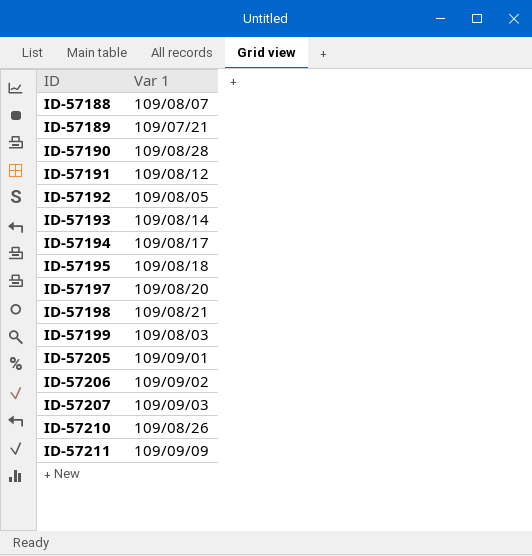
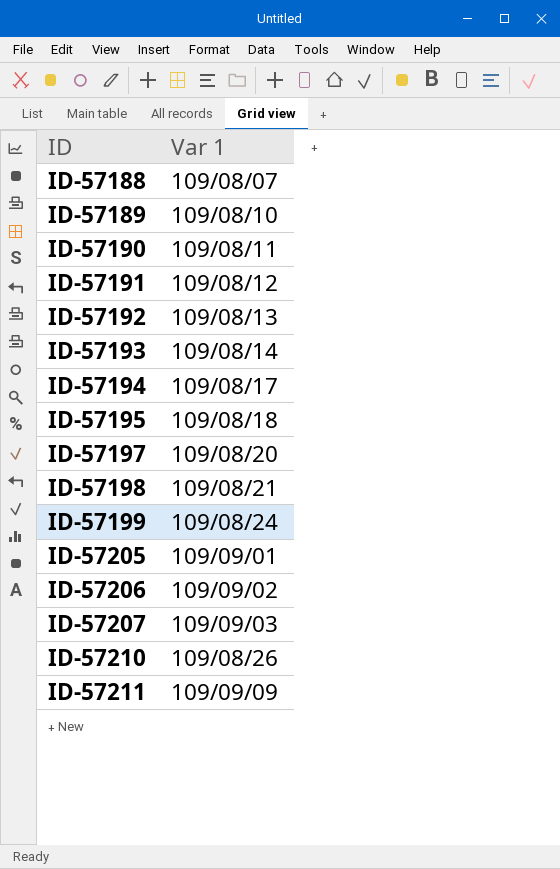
ID-57189 | Var 1: 109/07/21 -> 109/08/10
ID-57190 | Var 1: 109/08/28 -> 109/08/11
ID-57192 | Var 1: 109/08/05 -> 109/08/13
ID-57199 | Var 1: 109/08/03 -> 109/08/24

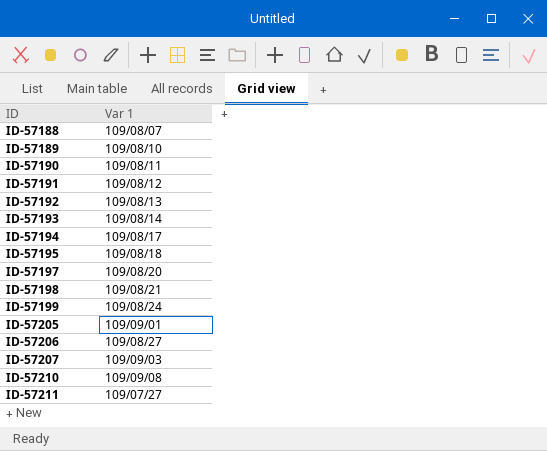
ID-57206 | Var 1: 109/09/02 -> 109/08/27
ID-57210 | Var 1: 109/08/26 -> 109/09/08
ID-57211 | Var 1: 109/09/09 -> 109/07/27

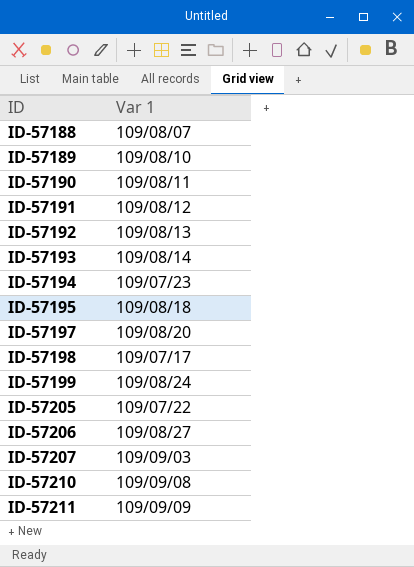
ID-57194 | Var 1: 109/08/17 -> 109/07/23
ID-57198 | Var 1: 109/08/21 -> 109/07/17
ID-57205 | Var 1: 109/09/01 -> 109/07/22
ID-57211 | Var 1: 109/07/27 -> 109/09/09

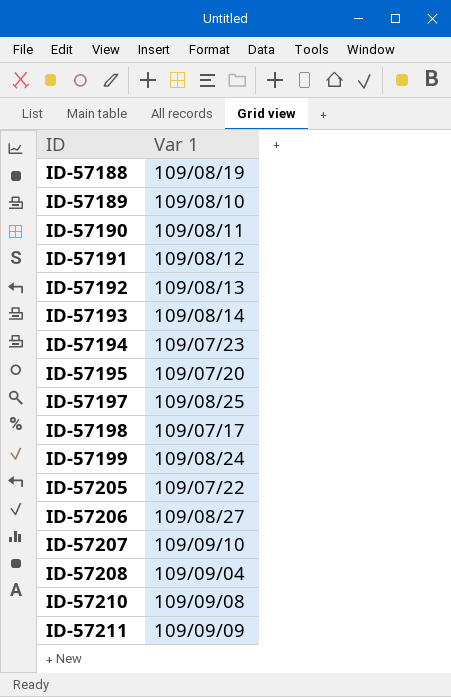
ID-57188 | Var 1: 109/08/07 -> 109/08/19
ID-57195 | Var 1: 109/08/18 -> 109/07/20
ID-57197 | Var 1: 109/08/20 -> 109/08/25
ID-57207 | Var 1: 109/09/03 -> 109/09/10
row ID-57208: none -> 109/09/04

